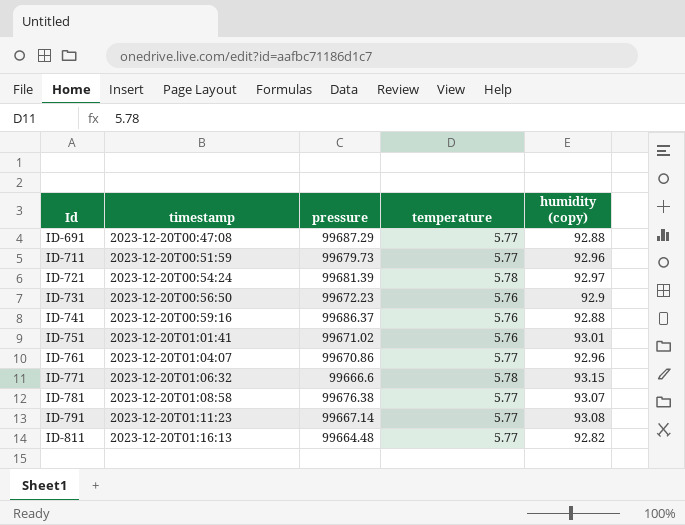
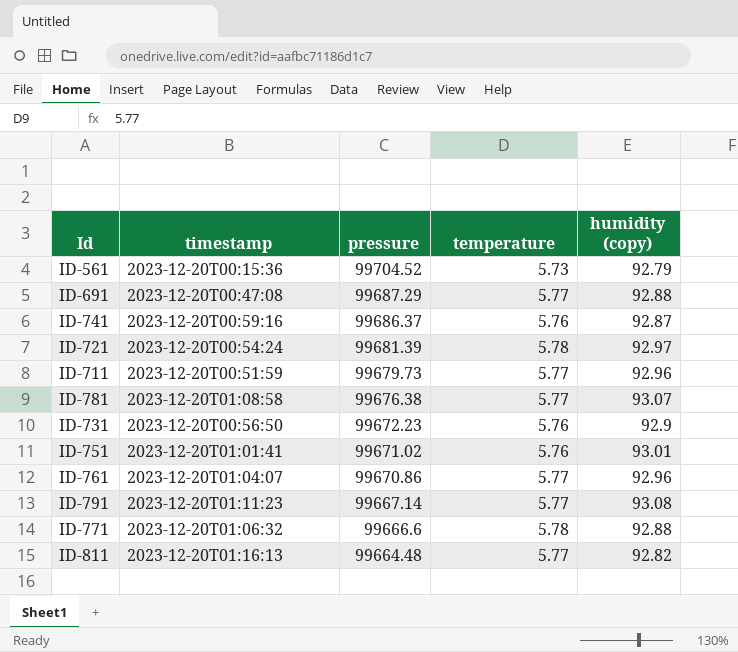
row order: Id ascending -> pressure descending
row ID-561: none -> 2023-12-20T00:15:36 | 99704.52 | 5.73 | 92.79
ID-741 | humidity (copy): 92.88 -> 92.87
ID-771 | humidity (copy): 93.15 -> 92.88

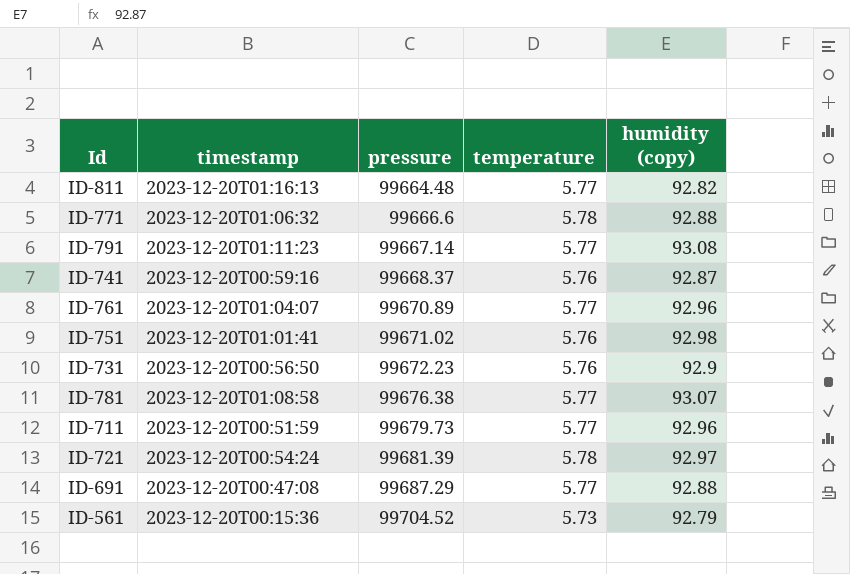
row order: pressure descending -> pressure ascending
ID-741 | pressure: 99686.37 -> 99668.37
ID-761 | pressure: 99670.86 -> 99670.89
ID-751 | humidity (copy): 93.01 -> 92.98

